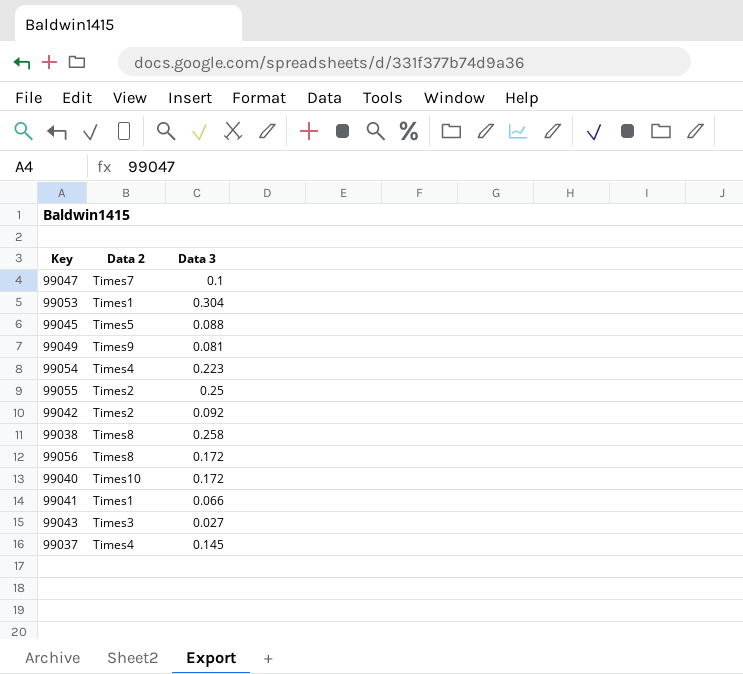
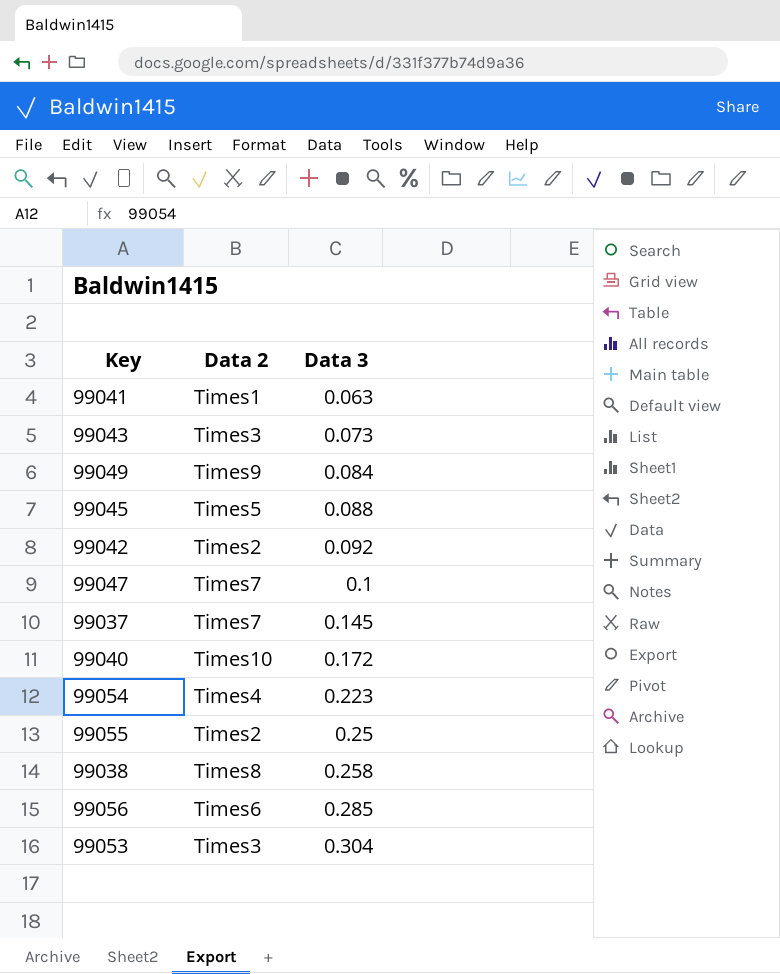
row order: none -> Data 3 ascending
99041 | Data 3: 0.066 -> 0.063
99043 | Data 3: 0.027 -> 0.073
99049 | Data 3: 0.081 -> 0.084
99037 | Data 2: Times4 -> Times7
99056 | Data 2: Times8 -> Times6
99056 | Data 3: 0.172 -> 0.285
99053 | Data 2: Times1 -> Times3

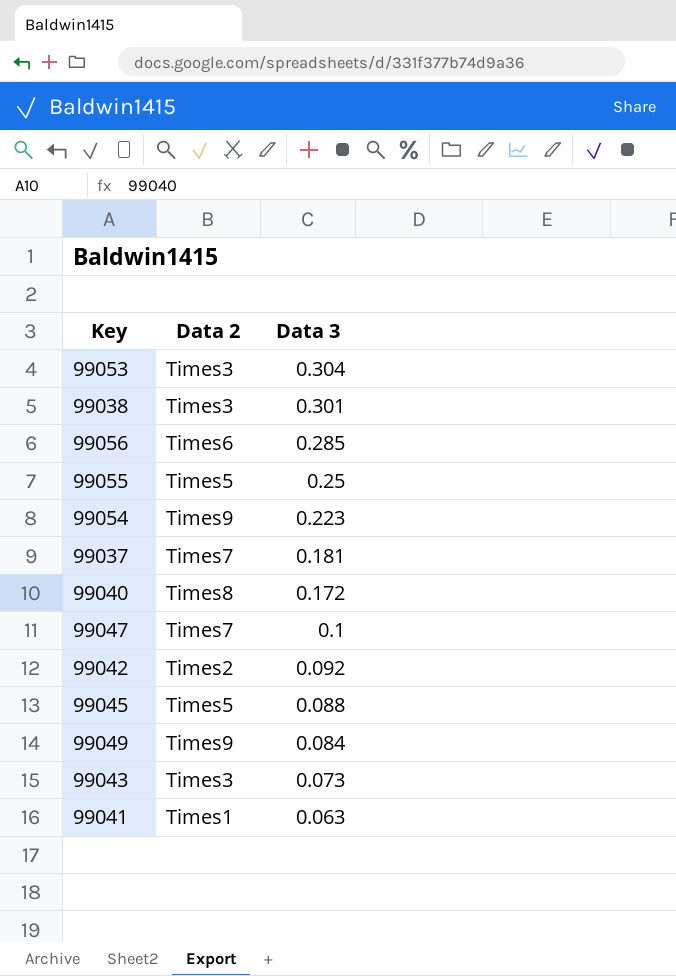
row order: Data 3 ascending -> Data 3 descending
99038 | Data 2: Times8 -> Times3
99038 | Data 3: 0.258 -> 0.301
99055 | Data 2: Times2 -> Times5
99054 | Data 2: Times4 -> Times9
99037 | Data 3: 0.145 -> 0.181
99040 | Data 2: Times10 -> Times8

